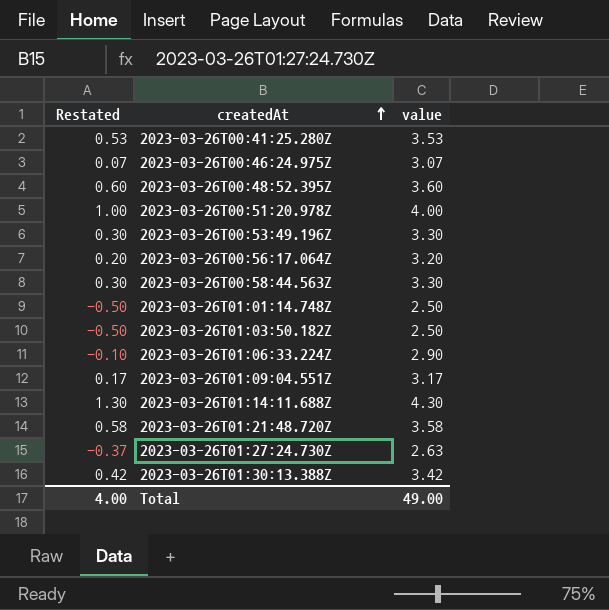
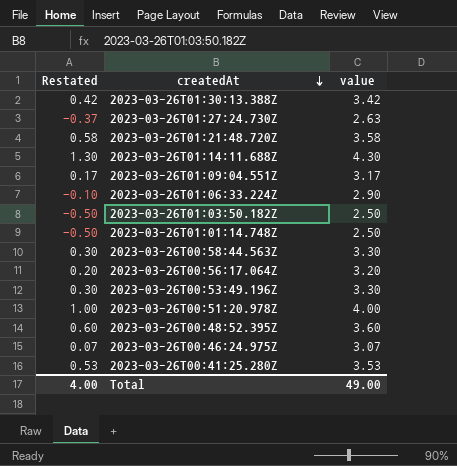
row order: createdAt ascending -> createdAt descending

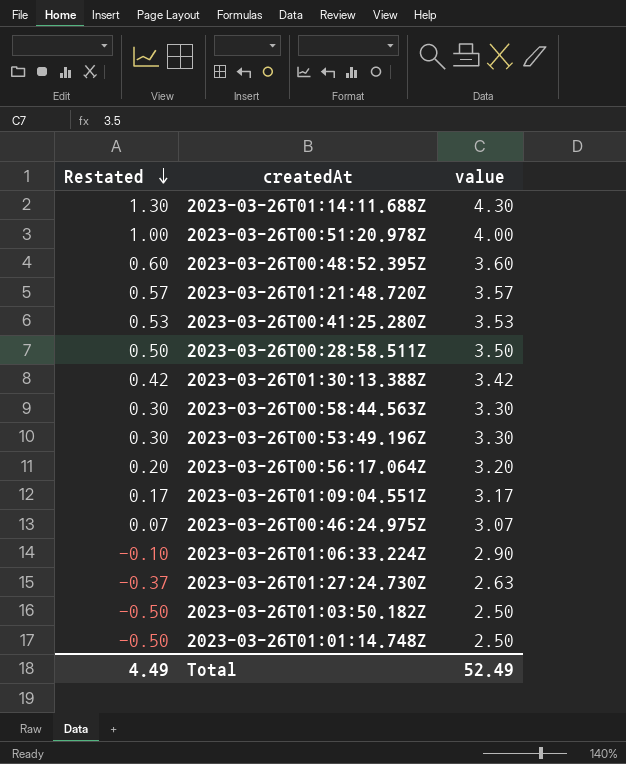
row order: createdAt descending -> Restated descending
2023-03-26T01:21:48.720Z | Restated: 0.58 -> 0.57
2023-03-26T01:21:48.720Z | value: 3.58 -> 3.57
row 2023-03-26T00:28:58.511Z: none -> 0.50 | 3.50
Total | Restated: 4.00 -> 4.49
Total | value: 49.00 -> 52.49

